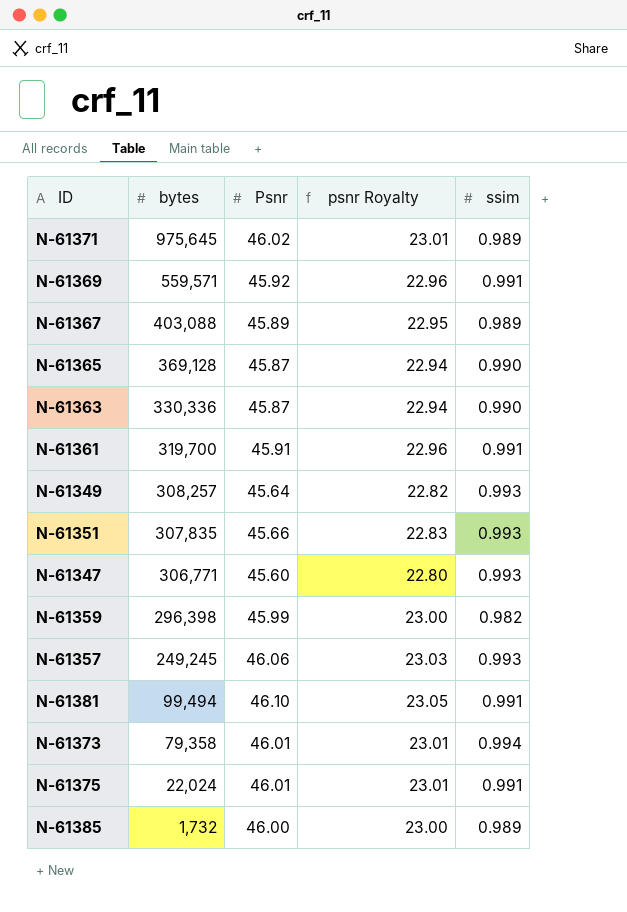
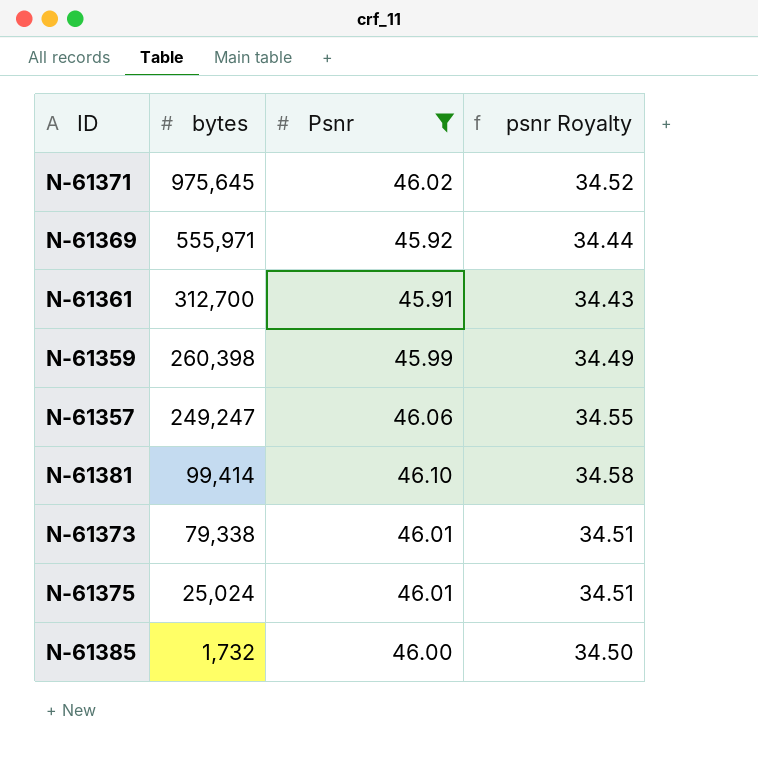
filter: none -> Psnr >= 45.91
column ssim | position: 5 -> none
column psnr Royalty | formula: [Psnr] * 0.5 -> [Psnr] * 0.75
N-61369 | bytes: 559,571 -> 555,971
N-61361 | bytes: 319,700 -> 312,700
N-61359 | bytes: 296,398 -> 260,398
N-61357 | bytes: 249,245 -> 249,247
N-61381 | bytes: 99,494 -> 99,414
N-61373 | bytes: 79,358 -> 79,338
N-61375 | bytes: 22,024 -> 25,024

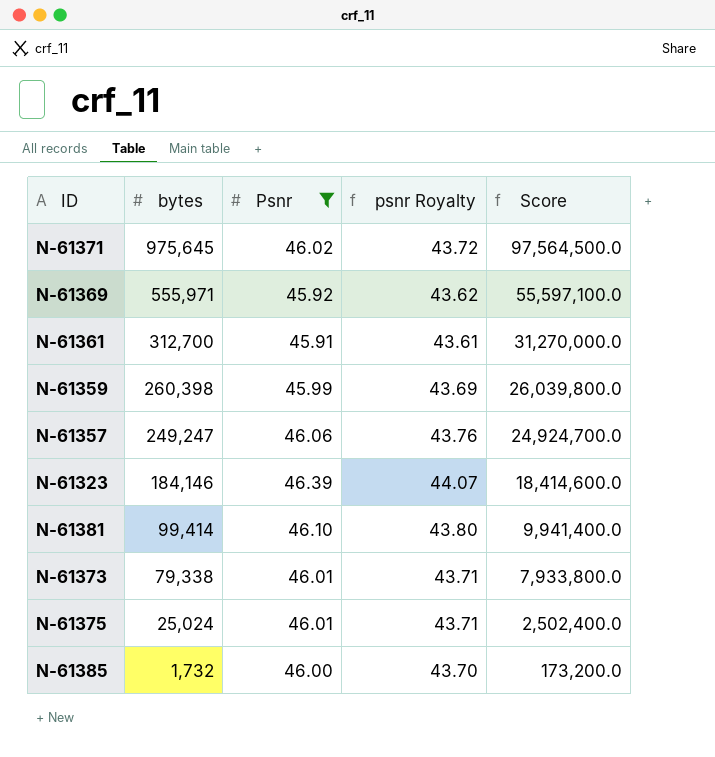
column psnr Royalty | formula: [Psnr] * 0.75 -> [Psnr] * 0.95
column Score | formula: none -> [bytes] * 100
row N-61323: none -> 184,146 | 46.39 | 44.07 | 18,414,600.0

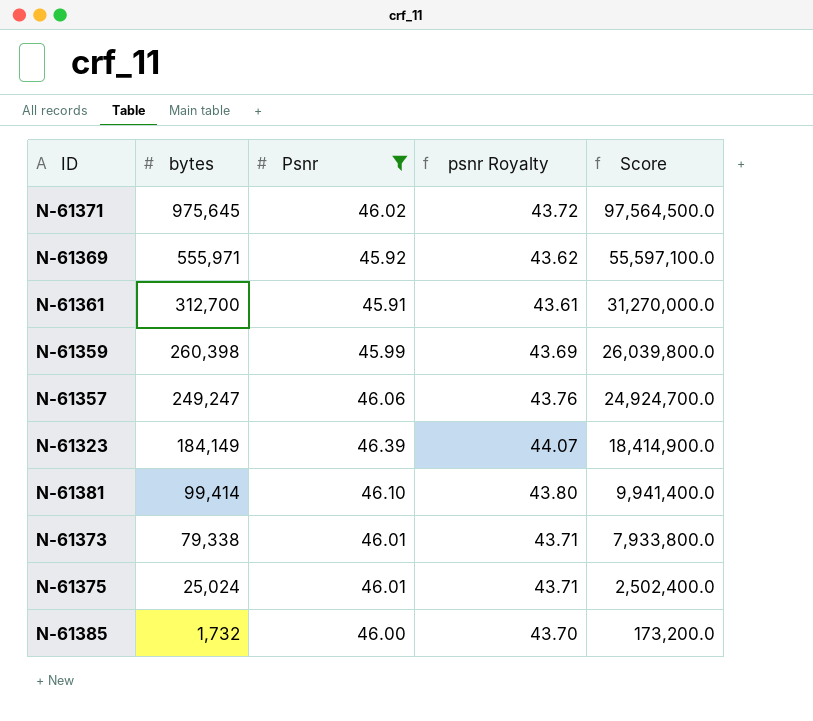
N-61323 | bytes: 184,146 -> 184,149
N-61323 | Score: 18,414,600.0 -> 18,414,900.0

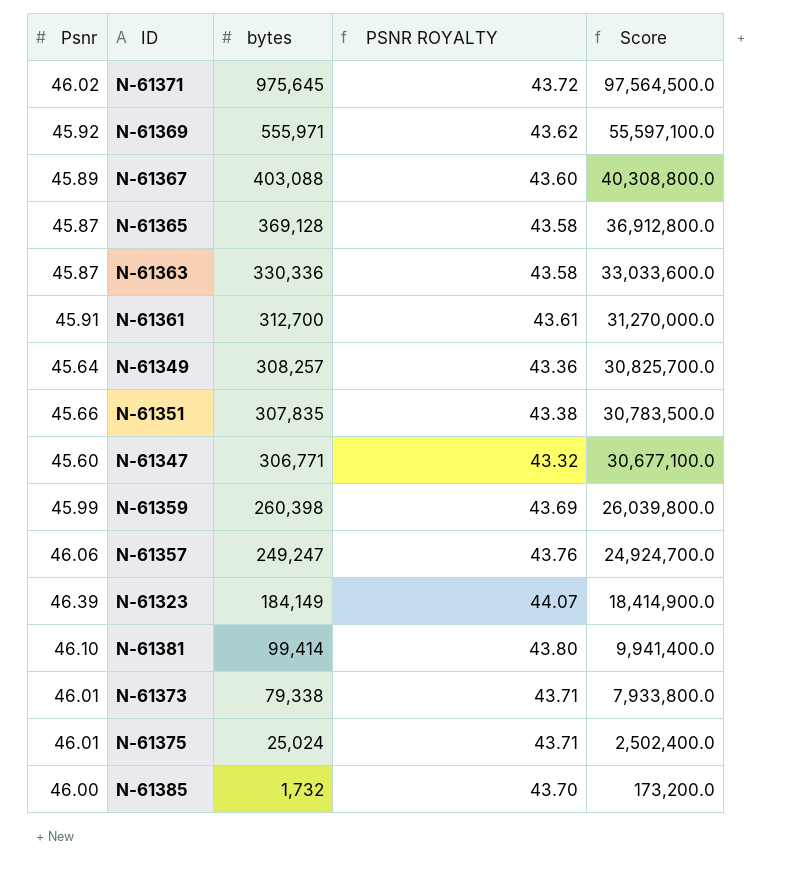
filter: Psnr >= 45.91 -> none
column Psnr | position: 3 -> 1
column name: psnr Royalty -> PSNR ROYALTY

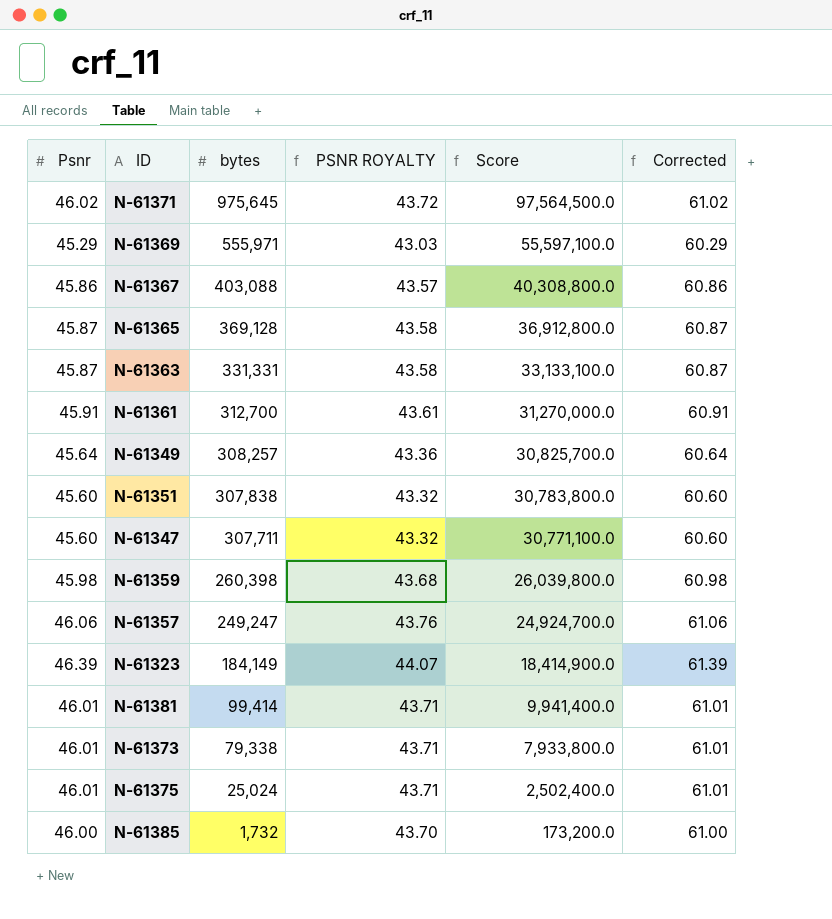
column Corrected | formula: none -> [Psnr] + 15
N-61369 | Psnr: 45.92 -> 45.29
N-61369 | PSNR ROYALTY: 43.62 -> 43.03
N-61367 | Psnr: 45.89 -> 45.86
N-61367 | PSNR ROYALTY: 43.60 -> 43.57
N-61363 | bytes: 330,336 -> 331,331
N-61363 | Score: 33,033,600.0 -> 33,133,100.0
N-61351 | Psnr: 45.66 -> 45.60
N-61351 | bytes: 307,835 -> 307,838
N-61351 | PSNR ROYALTY: 43.38 -> 43.32
N-61351 | Score: 30,783,500.0 -> 30,783,800.0
N-61347 | bytes: 306,771 -> 307,711
N-61347 | Score: 30,677,100.0 -> 30,771,100.0
N-61359 | Psnr: 45.99 -> 45.98
N-61359 | PSNR ROYALTY: 43.69 -> 43.68
N-61381 | Psnr: 46.10 -> 46.01
N-61381 | PSNR ROYALTY: 43.80 -> 43.71

